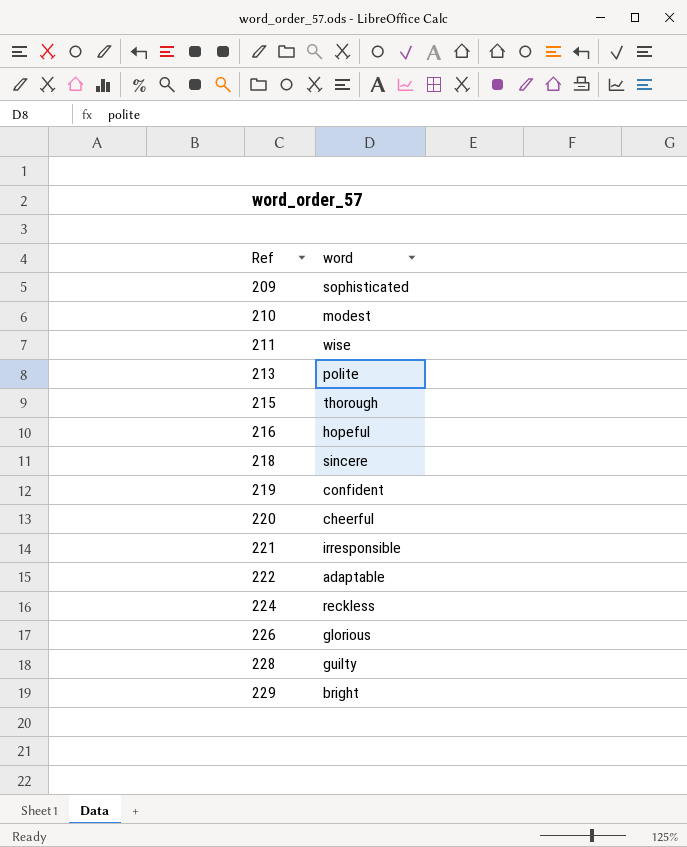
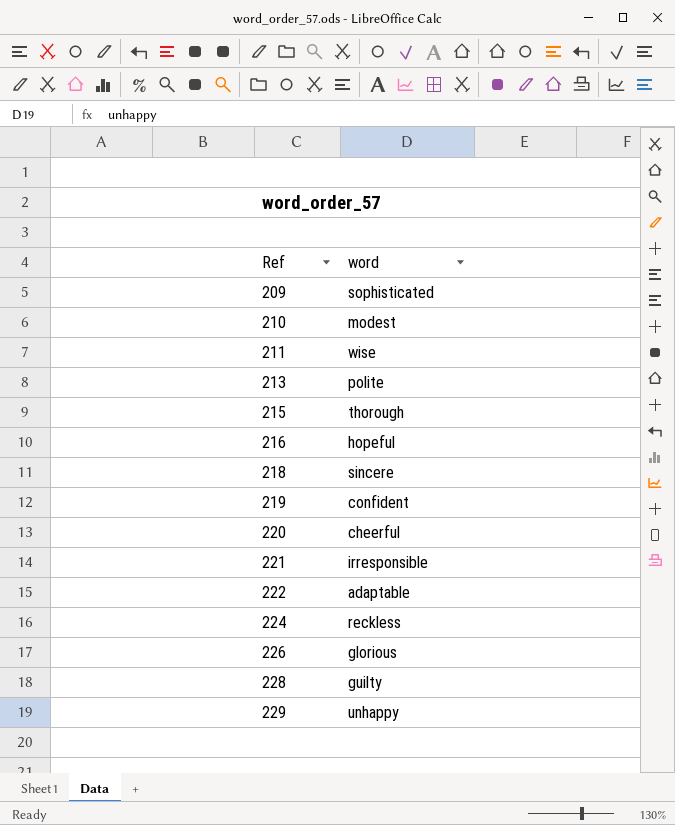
229 | word: bright -> unhappy

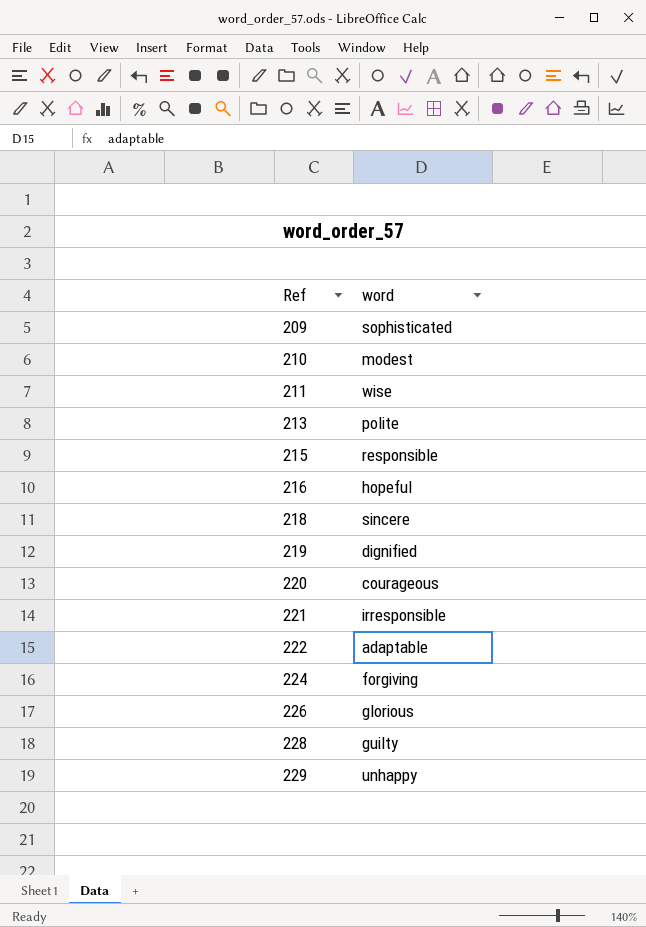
215 | word: thorough -> responsible
219 | word: confident -> dignified
220 | word: cheerful -> courageous
224 | word: reckless -> forgiving

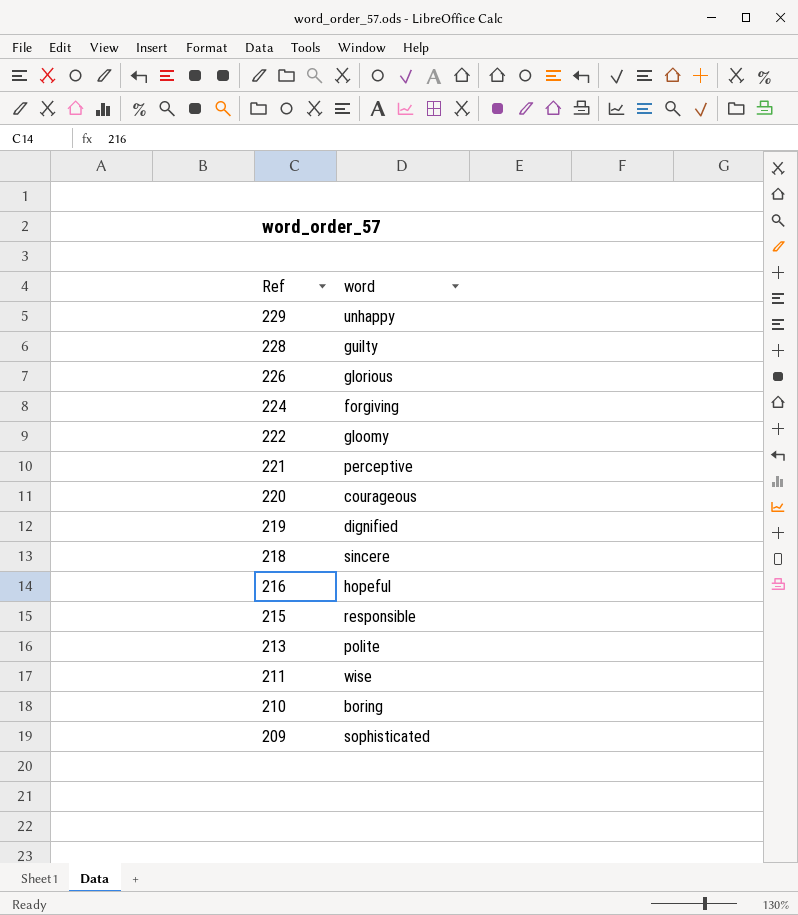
row order: Ref ascending -> Ref descending
222 | word: adaptable -> gloomy
221 | word: irresponsible -> perceptive
210 | word: modest -> boring

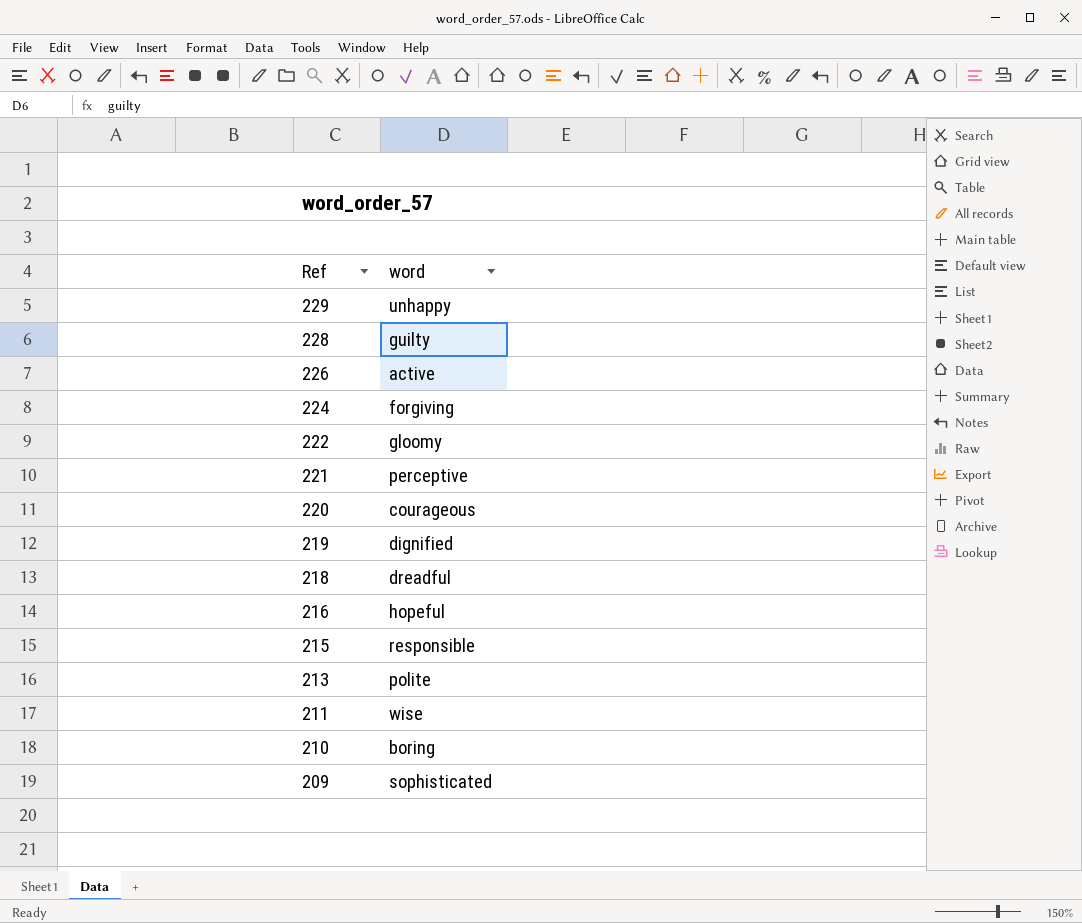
226 | word: glorious -> active
218 | word: sincere -> dreadful

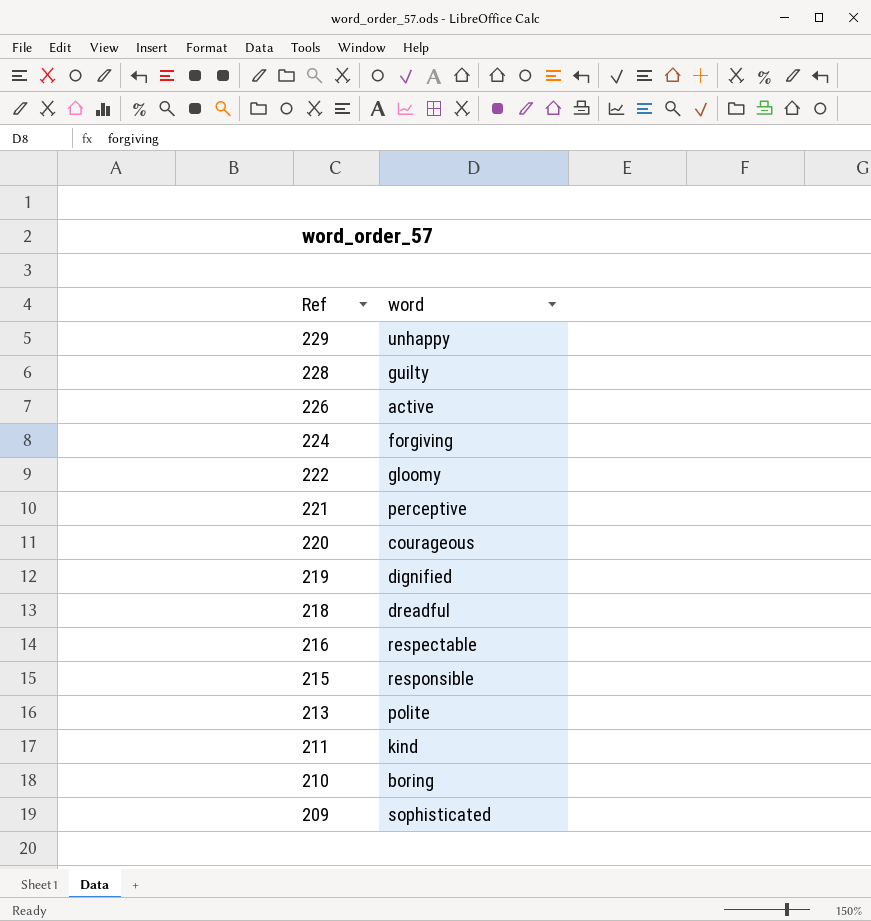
216 | word: hopeful -> respectable
211 | word: wise -> kind

